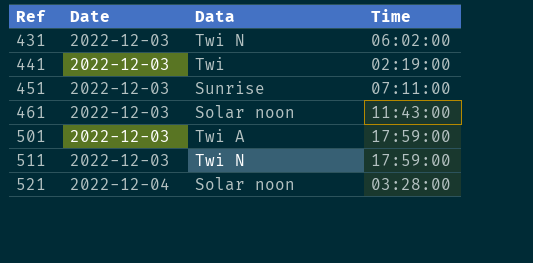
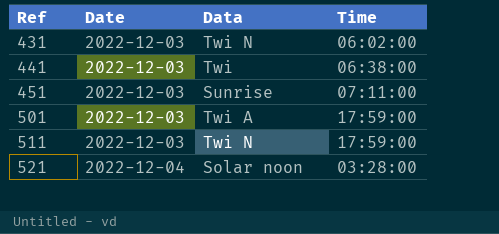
row 461: 2022-12-03 | Solar noon | 11:43:00 -> none
441 | Time: 02:19:00 -> 06:38:00

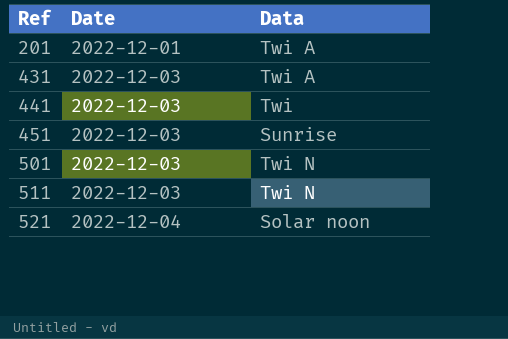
column Time | position: 4 -> none
row 201: none -> 2022-12-01 | Twi A
431 | Data: Twi N -> Twi A
501 | Data: Twi A -> Twi N

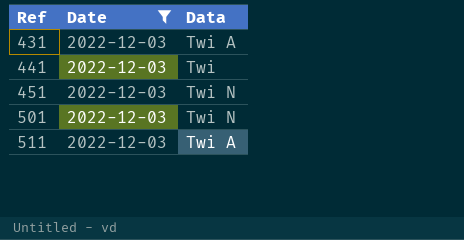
filter: none -> Date = 2022-12-03
451 | Data: Sunrise -> Twi N
511 | Data: Twi N -> Twi A

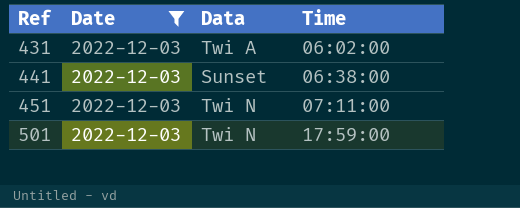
column Time | position: none -> 4
row 511: 2022-12-03 | Twi A -> none
441 | Data: Twi -> Sunset

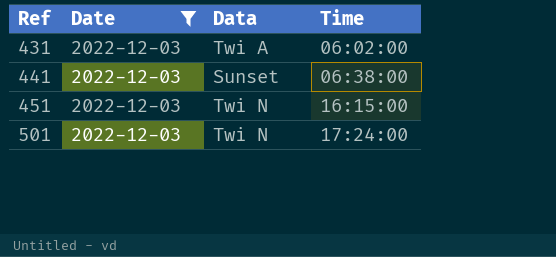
451 | Time: 07:11:00 -> 16:15:00
501 | Time: 17:59:00 -> 17:24:00

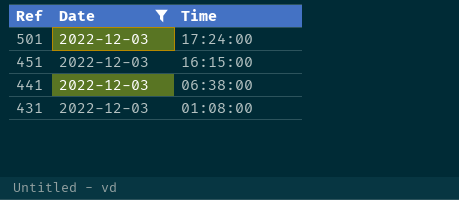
row order: Ref ascending -> Ref descending
column Data | position: 3 -> none
431 | Time: 06:02:00 -> 01:08:00

